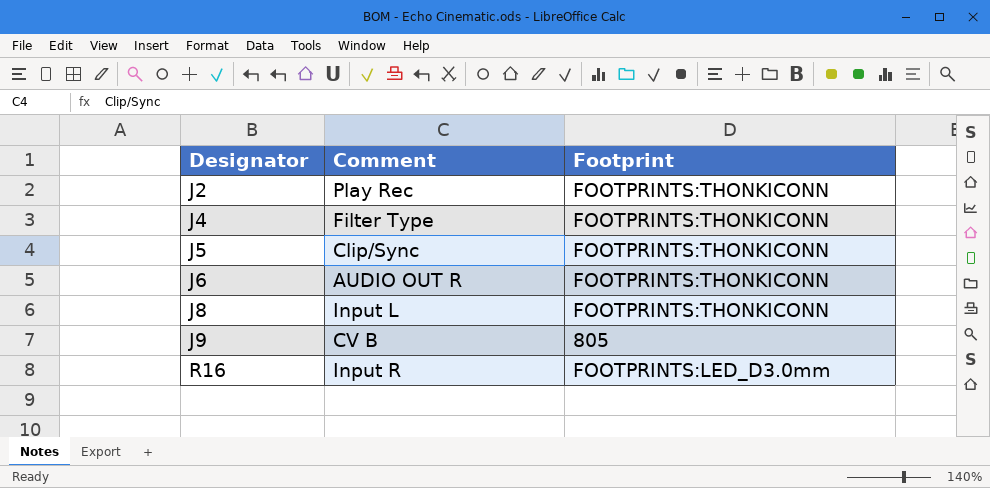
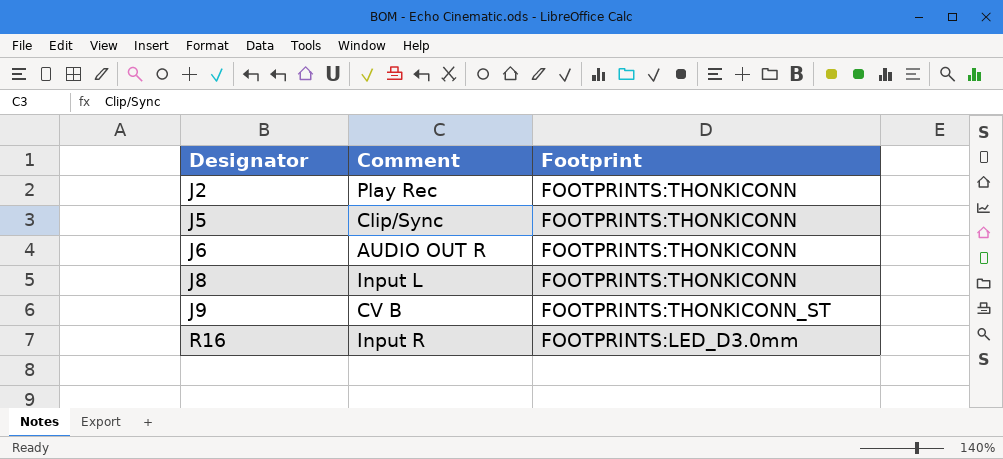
row J4: Filter Type | FOOTPRINTS:THONKICONN -> none
J9 | Footprint: 805 -> FOOTPRINTS:THONKICONN_ST

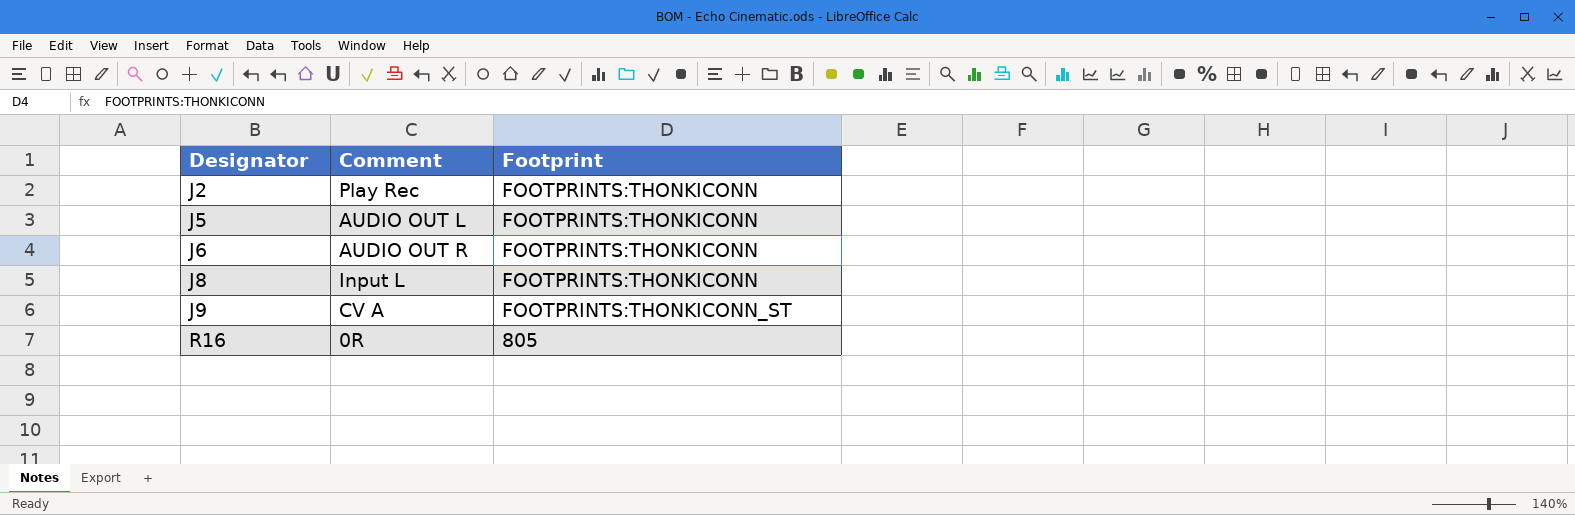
J5 | Comment: Clip/Sync -> AUDIO OUT L
J9 | Comment: CV B -> CV A
R16 | Comment: Input R -> 0R
R16 | Footprint: FOOTPRINTS:LED_D3.0mm -> 805

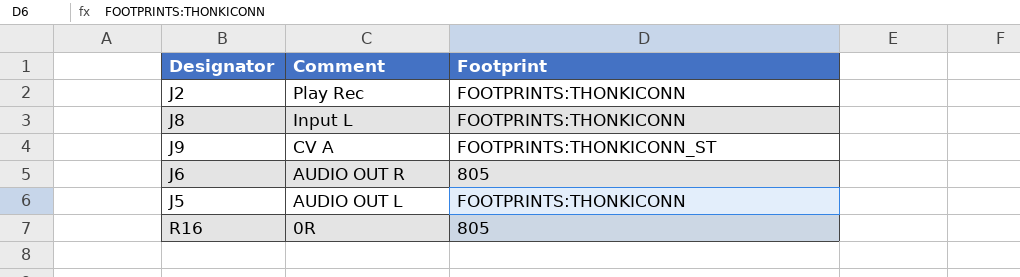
row order: Designator ascending -> Comment descending
J6 | Footprint: FOOTPRINTS:THONKICONN -> 805

